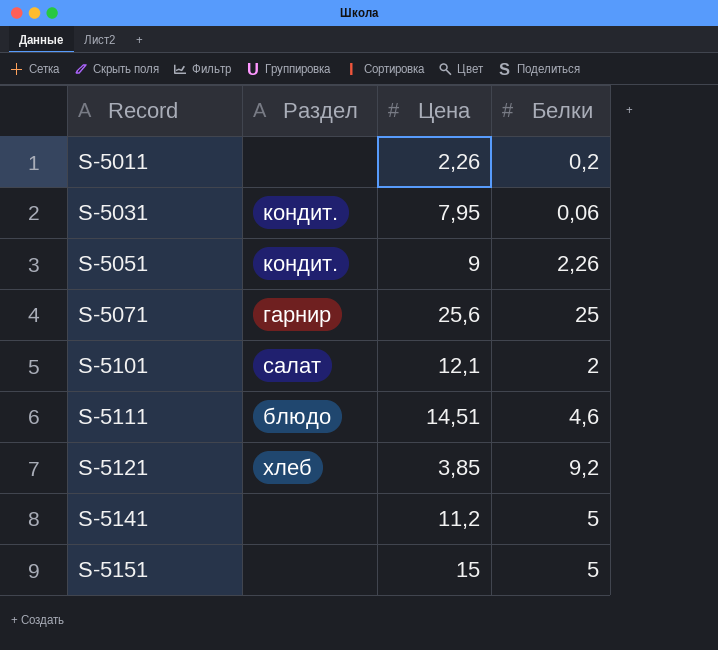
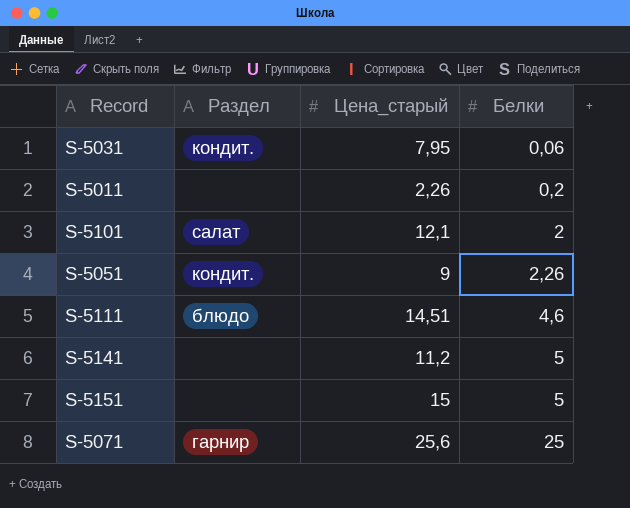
row order: Record ascending -> Белки ascending
column name: Цена -> Цена_старый
row S-5121: хлеб | 3,85 | 9,2 -> none

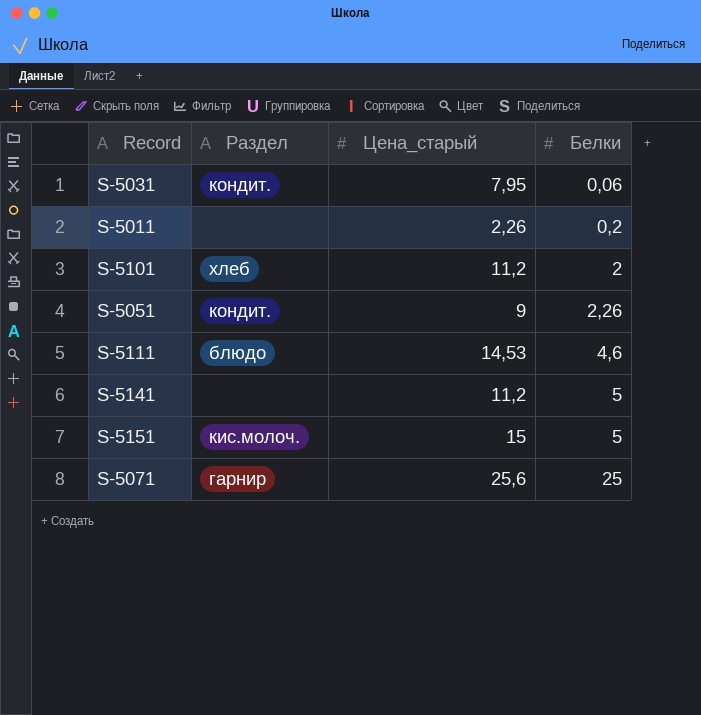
S-5101 | Раздел: салат -> хлеб
S-5101 | Цена_старый: 12,1 -> 11,2
S-5111 | Цена_старый: 14,51 -> 14,53
S-5151 | Раздел: none -> кис.молоч.

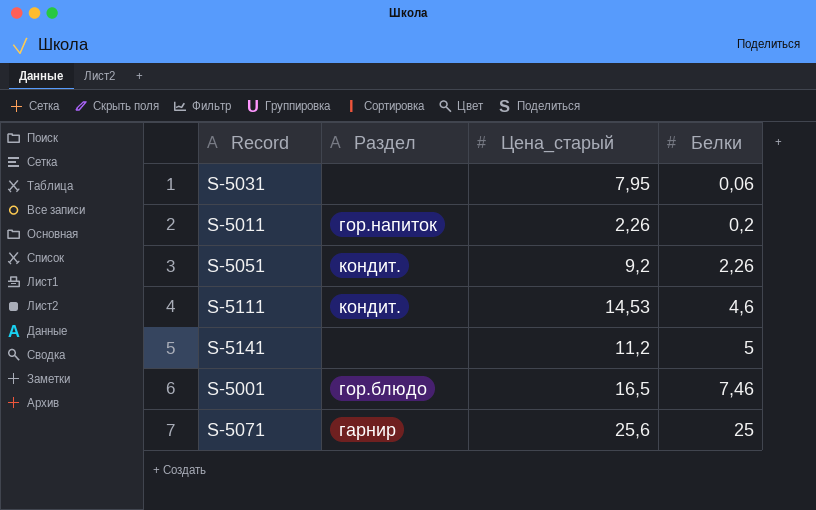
row S-5101: хлеб | 11,2 | 2 -> none
row S-5151: кис.молоч. | 15 | 5 -> none
S-5031 | Раздел: кондит. -> none
S-5011 | Раздел: none -> гор.напиток
S-5051 | Цена_старый: 9 -> 9,2
S-5111 | Раздел: блюдо -> кондит.
row S-5001: none -> гор.блюдо | 16,5 | 7,46

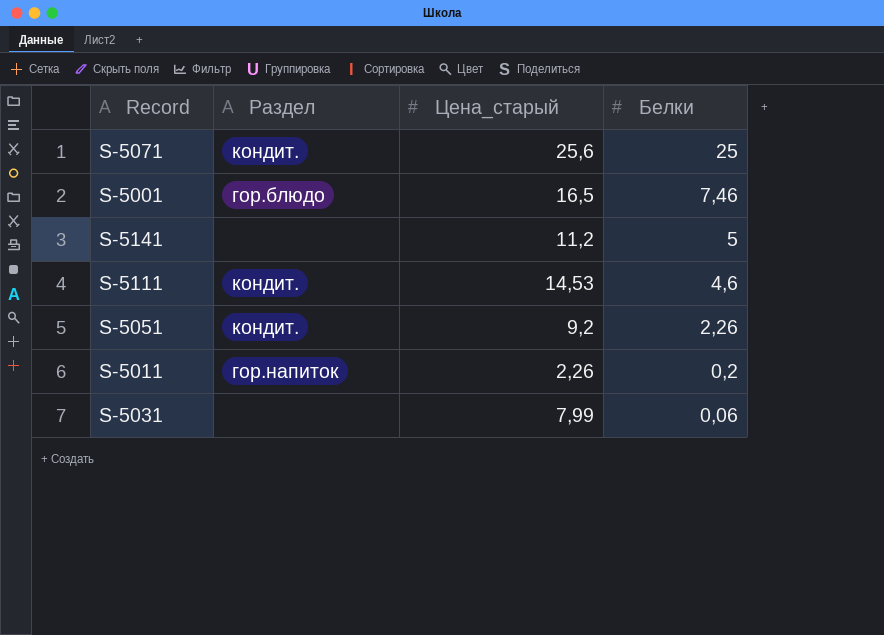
row order: Белки ascending -> Белки descending
S-5071 | Раздел: гарнир -> кондит.
S-5031 | Цена_старый: 7,95 -> 7,99

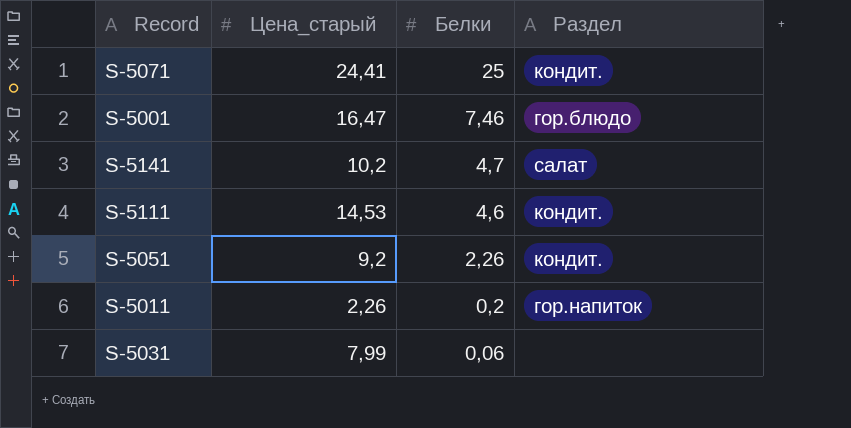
column Раздел | position: 2 -> 4
S-5071 | Цена_старый: 25,6 -> 24,41
S-5001 | Цена_старый: 16,5 -> 16,47
S-5141 | Цена_старый: 11,2 -> 10,2
S-5141 | Белки: 5 -> 4,7
S-5141 | Раздел: none -> салат

